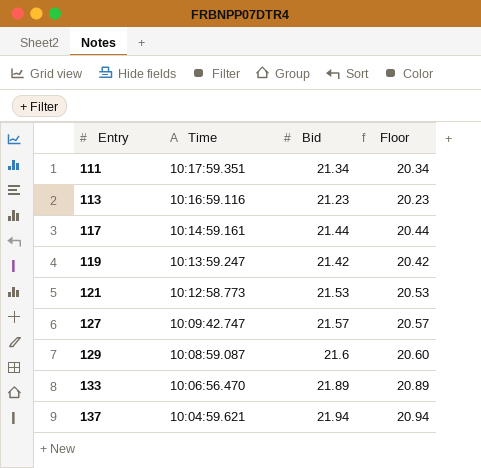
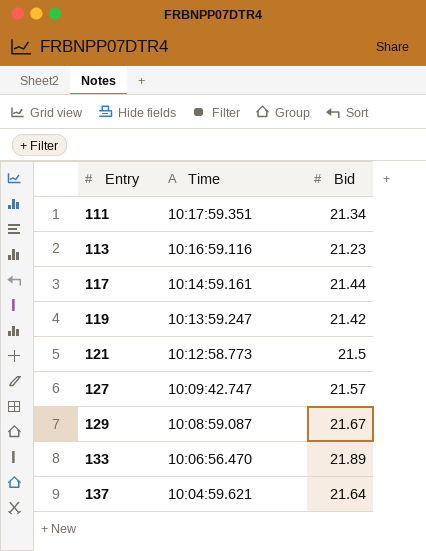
column Floor | formula: [Bid] - 1 -> none
121 | Bid: 21.53 -> 21.5
129 | Bid: 21.6 -> 21.67
137 | Bid: 21.94 -> 21.64

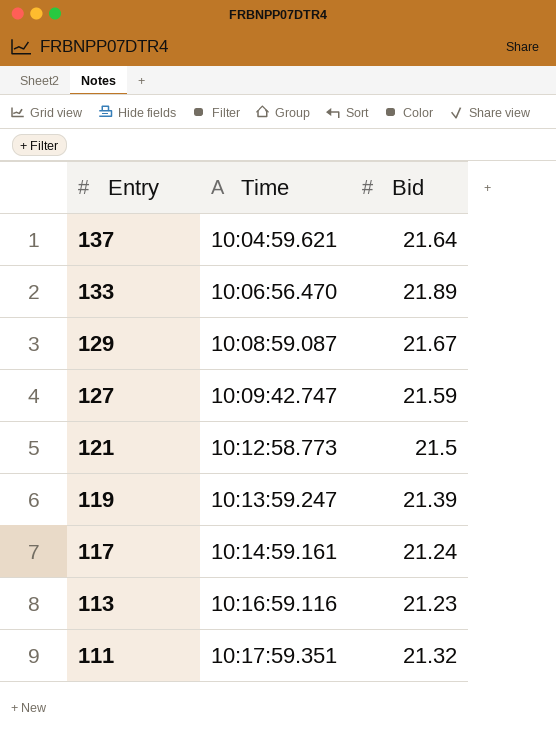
row order: Entry ascending -> Entry descending
127 | Bid: 21.57 -> 21.59
119 | Bid: 21.42 -> 21.39
117 | Bid: 21.44 -> 21.24
111 | Bid: 21.34 -> 21.32

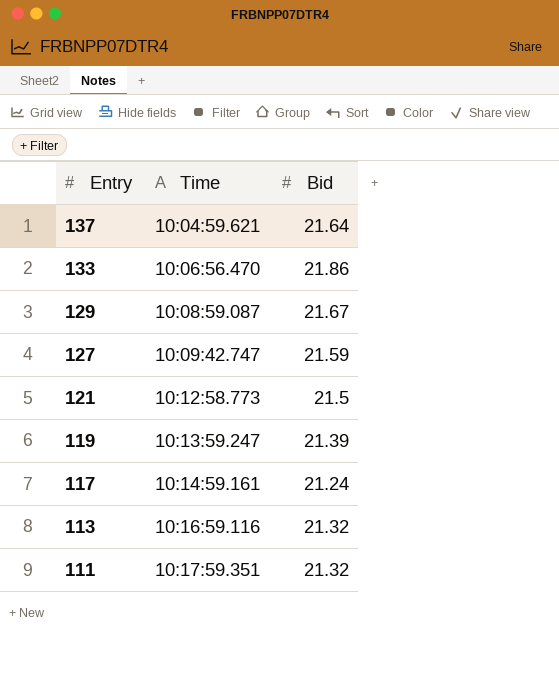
133 | Bid: 21.89 -> 21.86
113 | Bid: 21.23 -> 21.32

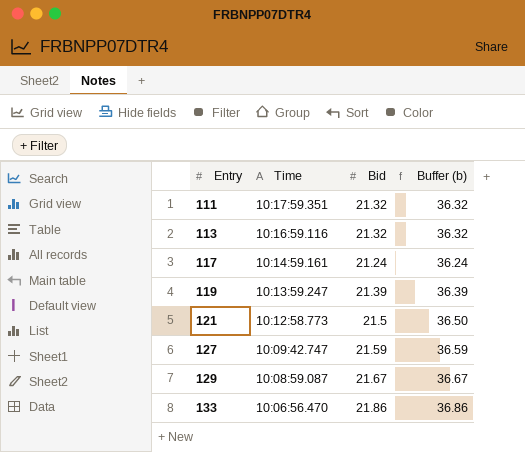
row order: Entry descending -> Entry ascending
column Buffer (b) | formula: none -> [Bid] + 15
row 137: 10:04:59.621 | 21.64 -> none

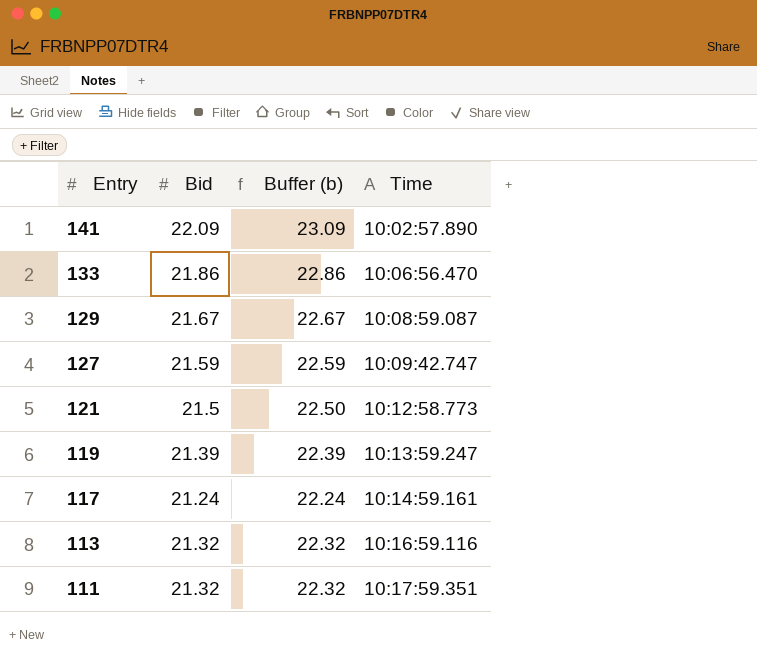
row order: Entry ascending -> Entry descending
column Buffer (b) | formula: [Bid] + 15 -> [Bid] + 1
column Time | position: 2 -> 4
row 141: none -> 22.09 | 23.09 | 10:02:57.890

